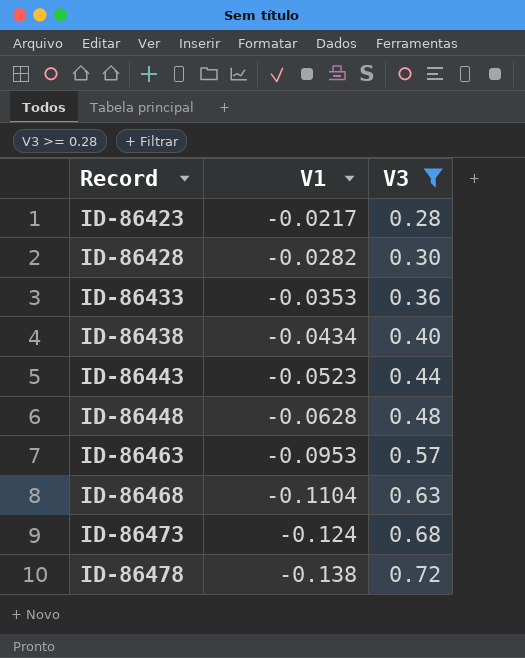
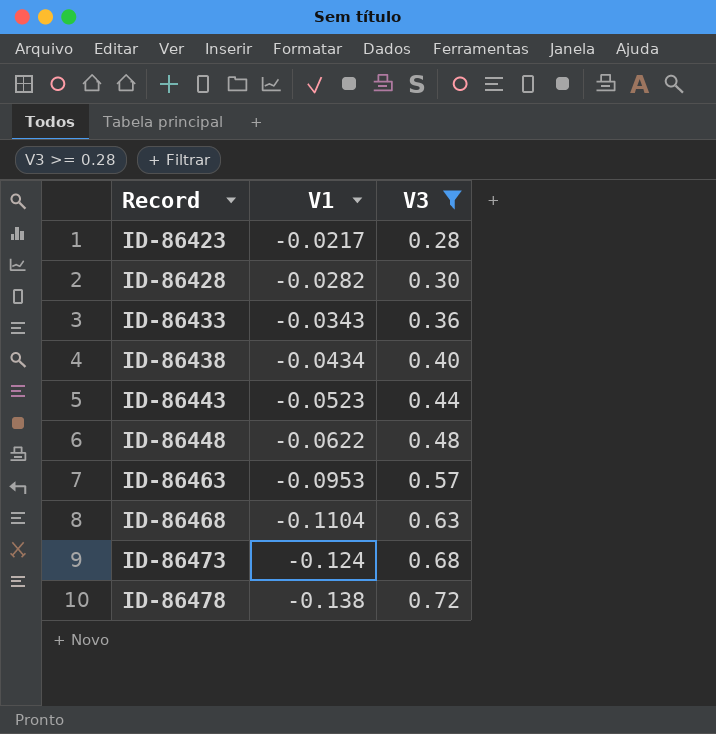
ID-86433 | V1: -0.0353 -> -0.0343
ID-86448 | V1: -0.0628 -> -0.0622

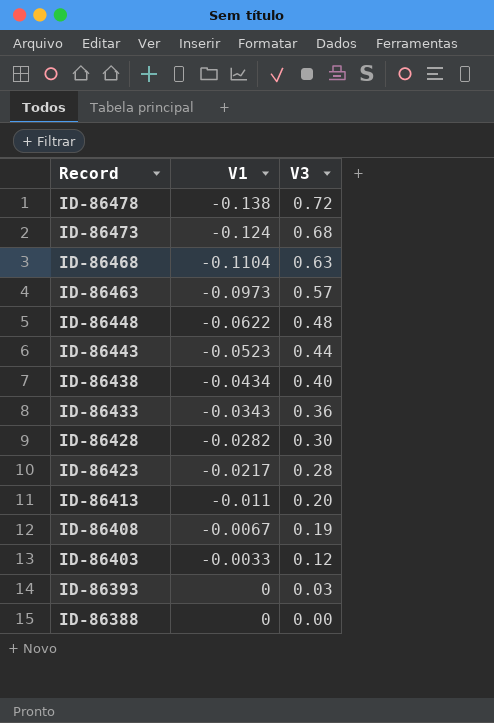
filter: V3 >= 0.28 -> none
row order: Record ascending -> Record descending
ID-86463 | V1: -0.0953 -> -0.0973

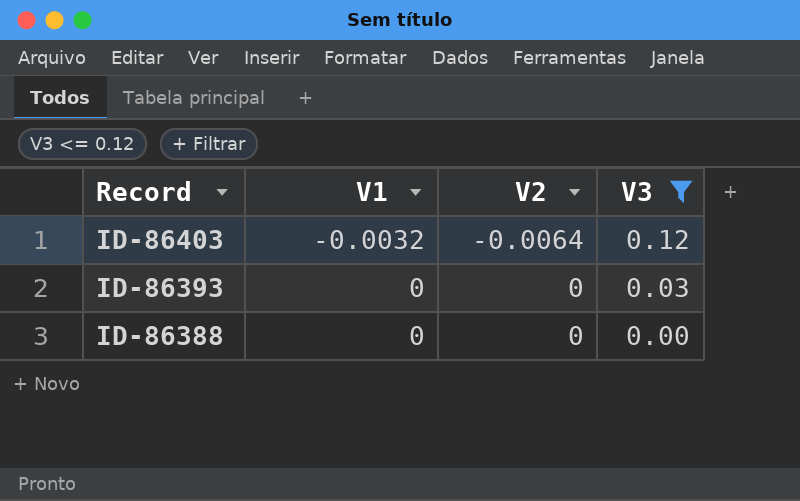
filter: none -> V3 <= 0.12
column V2 | position: none -> 3
ID-86403 | V1: -0.0033 -> -0.0032

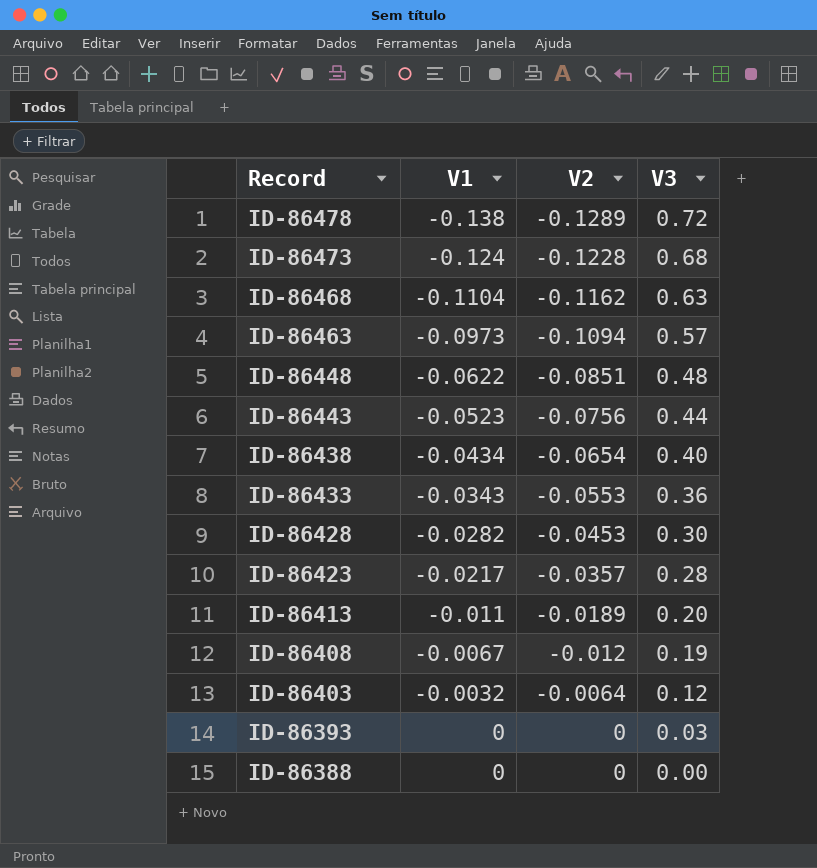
filter: V3 <= 0.12 -> none

